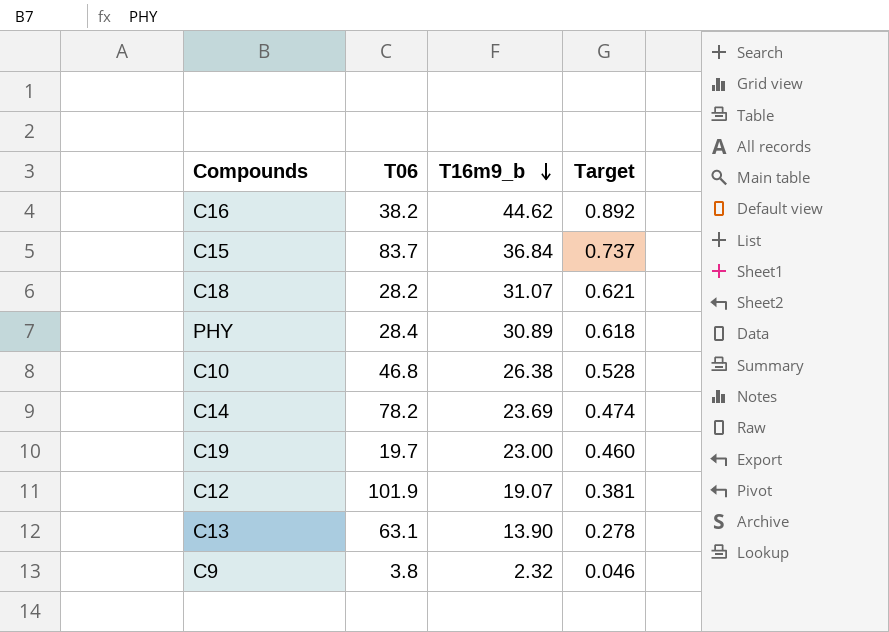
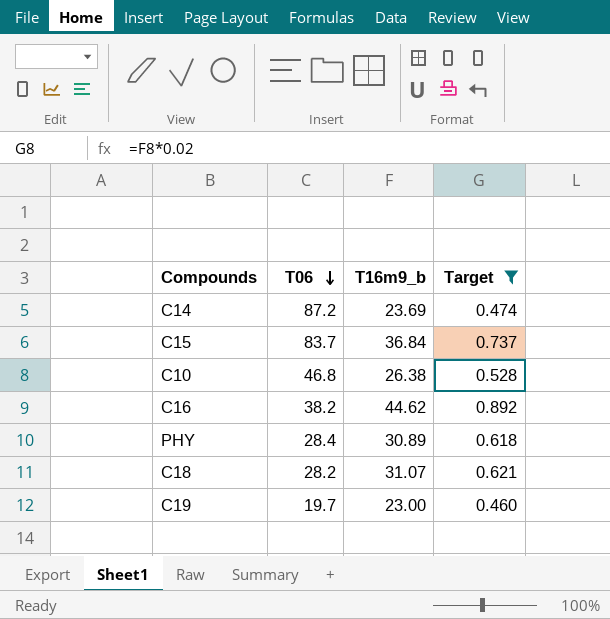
filter: none -> Target >= 0.460
row order: T16m9_b descending -> T06 descending
C14 | T06: 78.2 -> 87.2

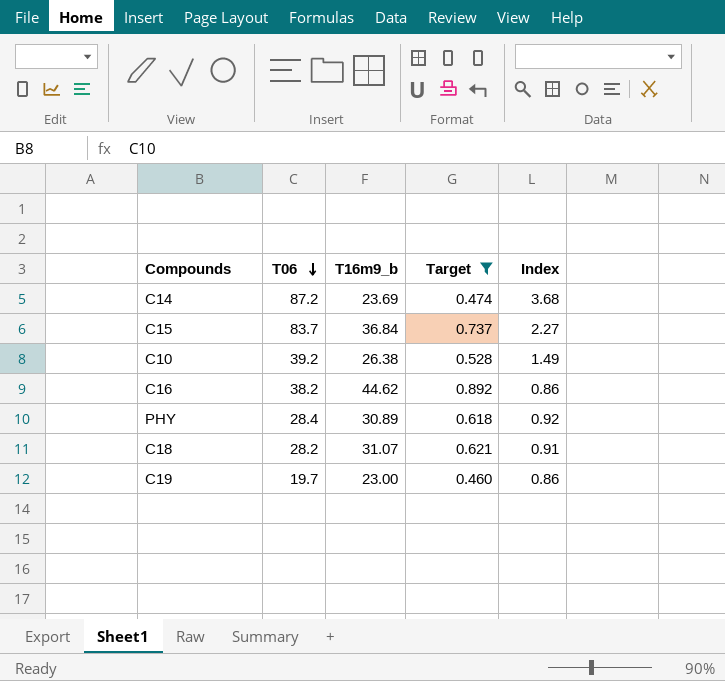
column Index | formula: none -> [T06] / [T16m9_b]
C10 | T06: 46.8 -> 39.2

